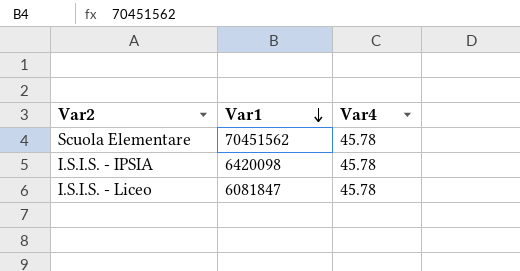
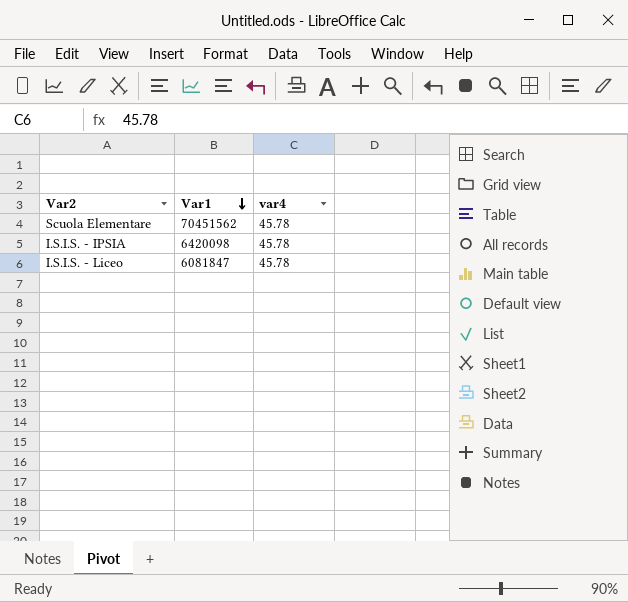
column name: Var4 -> var4

